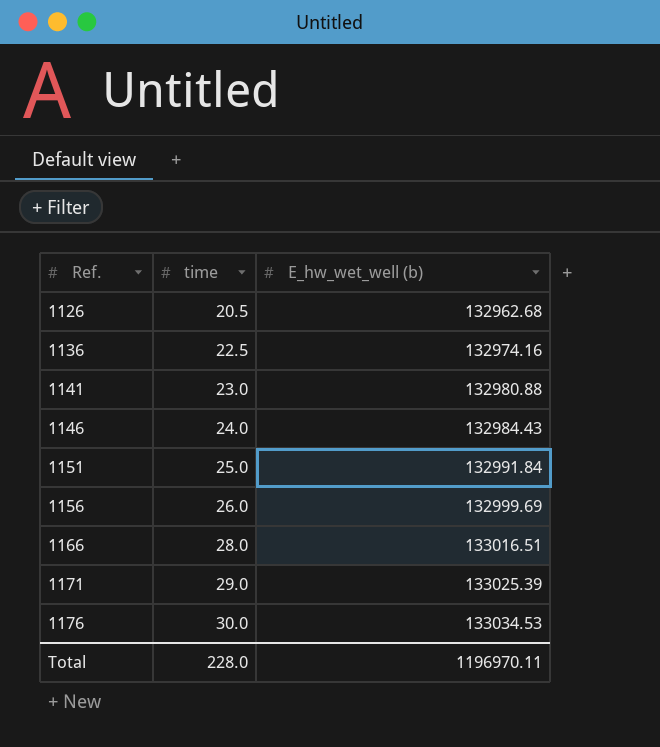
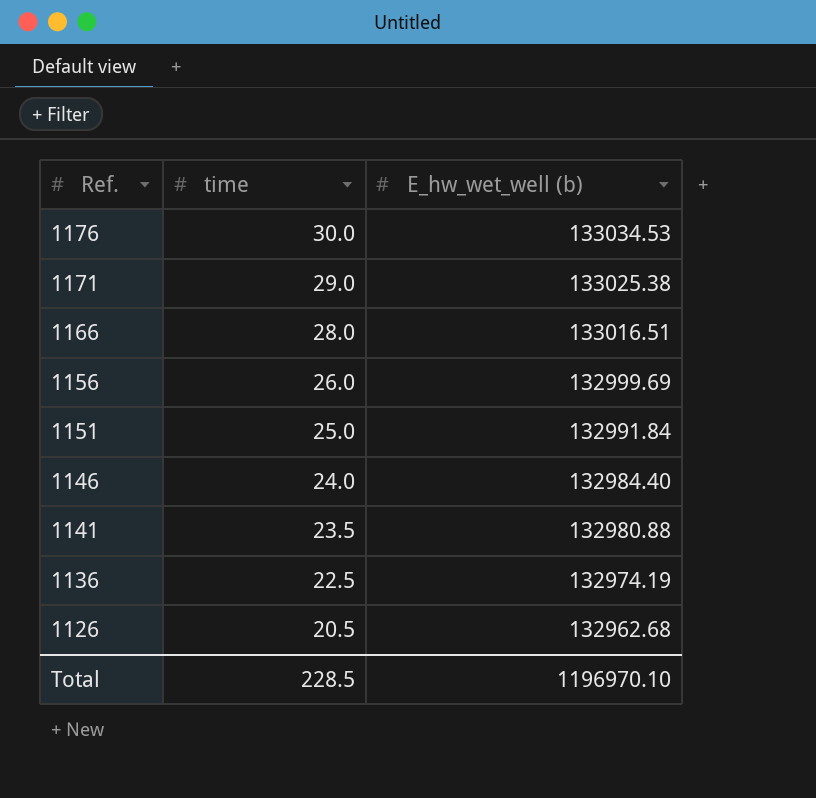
row order: Ref. ascending -> Ref. descending
1171 | E_hw_wet_well (b): 133025.39 -> 133025.38
1146 | E_hw_wet_well (b): 132984.43 -> 132984.40
1141 | time: 23.0 -> 23.5
1136 | E_hw_wet_well (b): 132974.16 -> 132974.19
Total | time: 228.0 -> 228.5
Total | E_hw_wet_well (b): 1196970.11 -> 1196970.10

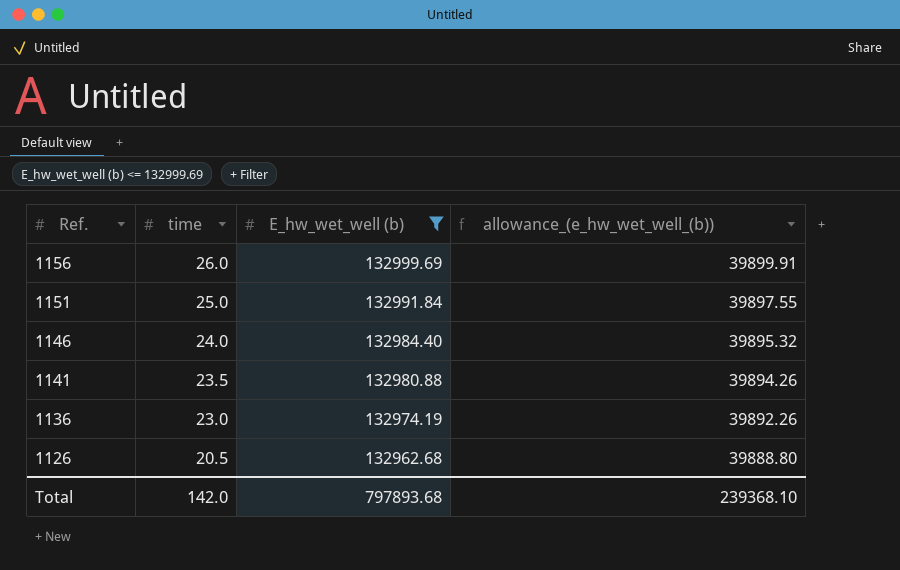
filter: none -> E_hw_wet_well (b) <= 132999.69
column allowance_(e_hw_wet_well_(b)) | formula: none -> [E_hw_wet_well (b)] * 0.3
1136 | time: 22.5 -> 23.0
Total | time: 228.5 -> 142.0
Total | E_hw_wet_well (b): 1196970.10 -> 797893.68

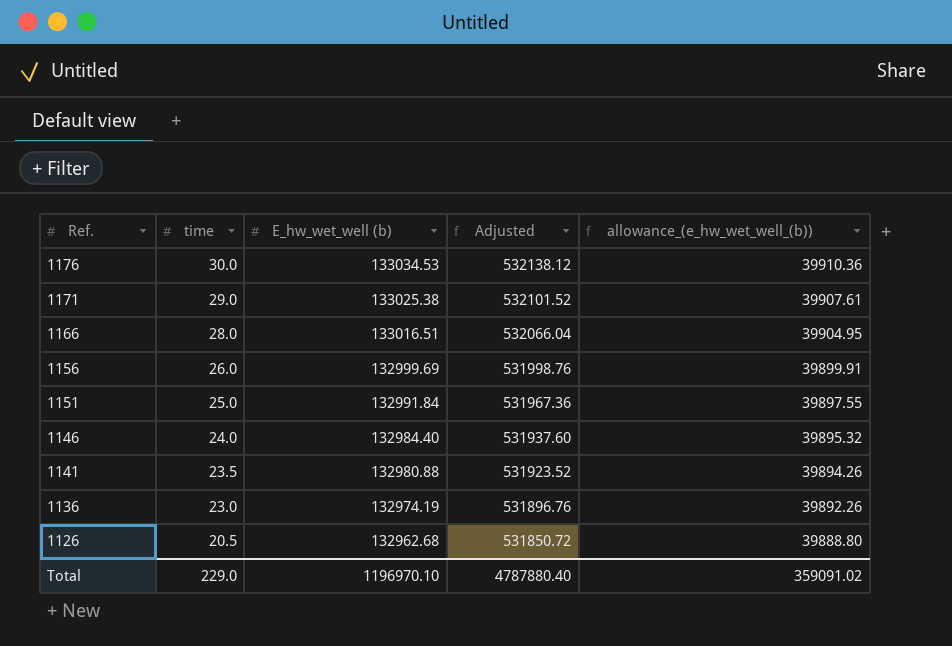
filter: E_hw_wet_well (b) <= 132999.69 -> none
column Adjusted | formula: none -> [E_hw_wet_well (b)] * 4
Total | time: 142.0 -> 229.0
Total | E_hw_wet_well (b): 797893.68 -> 1196970.10
Total | allowance_(e_hw_wet_well_(b)): 239368.10 -> 359091.02

